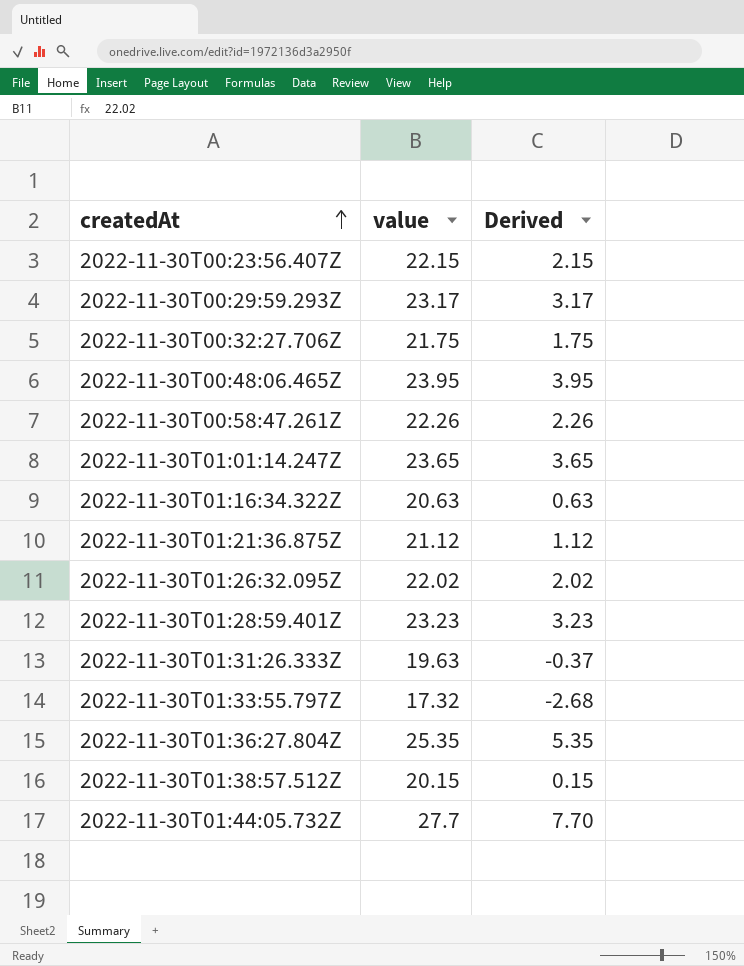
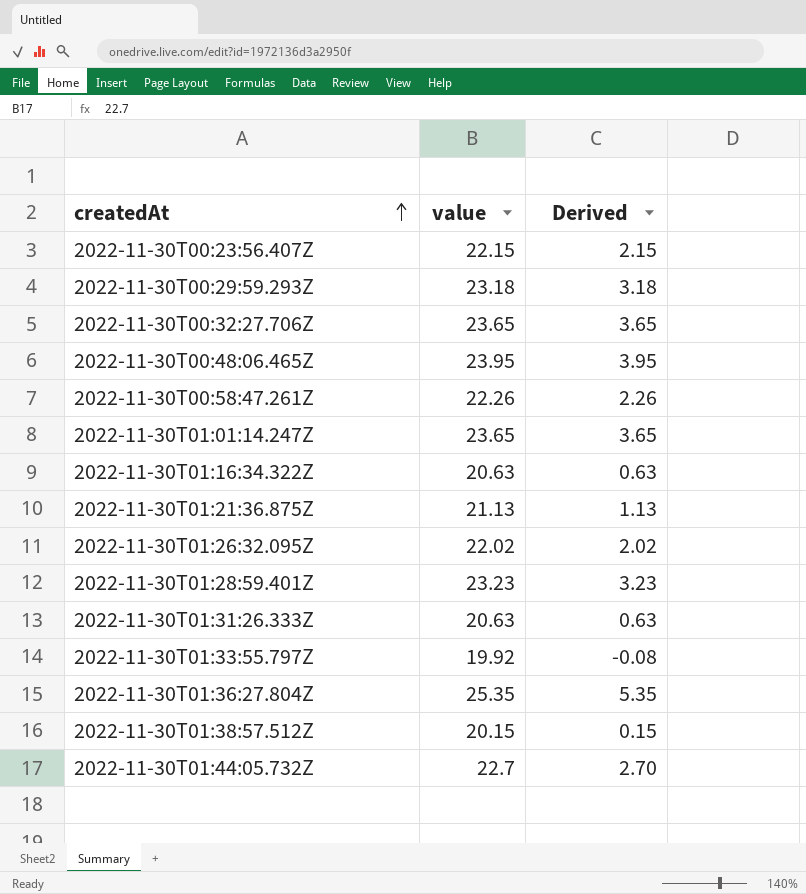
2022-11-30T00:29:59.293Z | value: 23.17 -> 23.18
2022-11-30T00:29:59.293Z | Derived: 3.17 -> 3.18
2022-11-30T00:32:27.706Z | value: 21.75 -> 23.65
2022-11-30T00:32:27.706Z | Derived: 1.75 -> 3.65
2022-11-30T01:21:36.875Z | value: 21.12 -> 21.13
2022-11-30T01:21:36.875Z | Derived: 1.12 -> 1.13
2022-11-30T01:31:26.333Z | value: 19.63 -> 20.63
2022-11-30T01:31:26.333Z | Derived: -0.37 -> 0.63
2022-11-30T01:33:55.797Z | value: 17.32 -> 19.92
2022-11-30T01:33:55.797Z | Derived: -2.68 -> -0.08
2022-11-30T01:44:05.732Z | value: 27.7 -> 22.7
2022-11-30T01:44:05.732Z | Derived: 7.70 -> 2.70

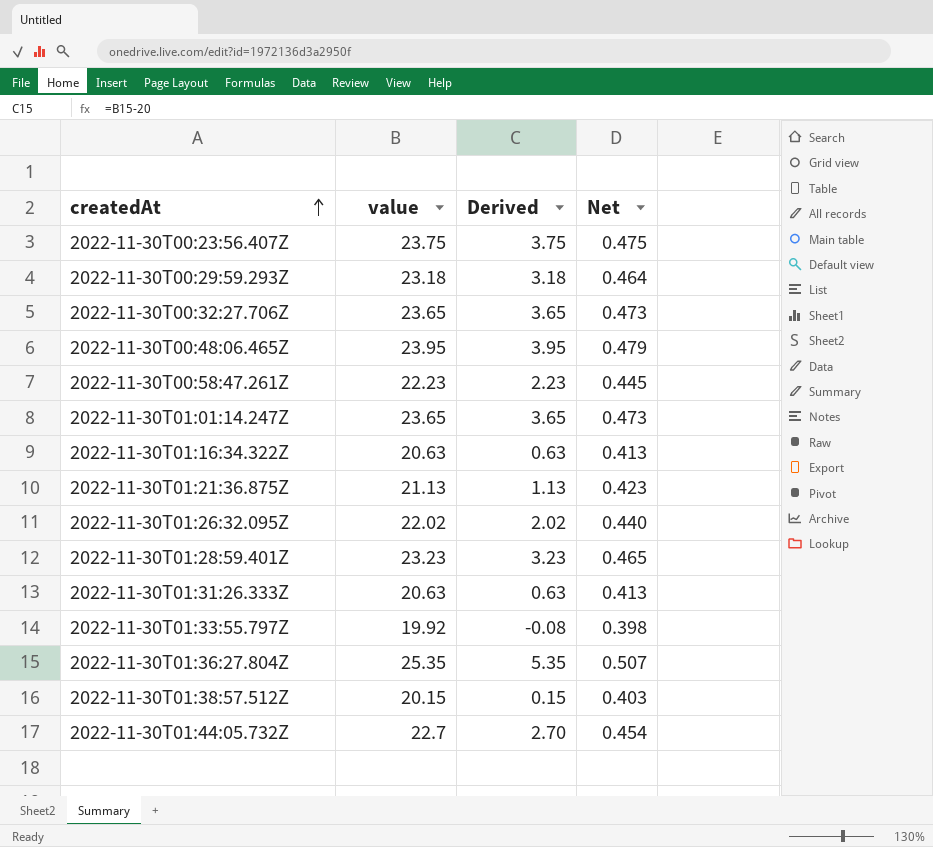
column Net | formula: none -> [value] * 0.02
2022-11-30T00:23:56.407Z | value: 22.15 -> 23.75
2022-11-30T00:23:56.407Z | Derived: 2.15 -> 3.75
2022-11-30T00:58:47.261Z | value: 22.26 -> 22.23
2022-11-30T00:58:47.261Z | Derived: 2.26 -> 2.23

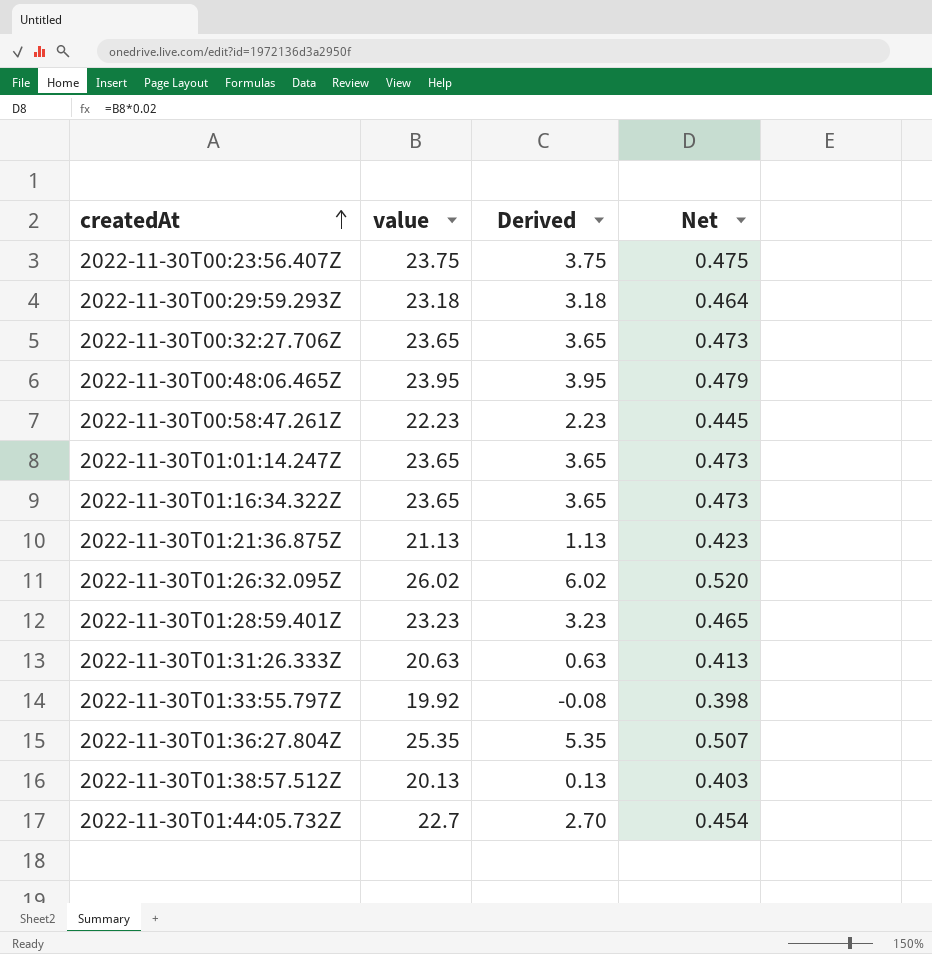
2022-11-30T01:16:34.322Z | value: 20.63 -> 23.65
2022-11-30T01:16:34.322Z | Derived: 0.63 -> 3.65
2022-11-30T01:16:34.322Z | Net: 0.413 -> 0.473
2022-11-30T01:26:32.095Z | value: 22.02 -> 26.02
2022-11-30T01:26:32.095Z | Derived: 2.02 -> 6.02
2022-11-30T01:26:32.095Z | Net: 0.440 -> 0.520
2022-11-30T01:38:57.512Z | value: 20.15 -> 20.13
2022-11-30T01:38:57.512Z | Derived: 0.15 -> 0.13

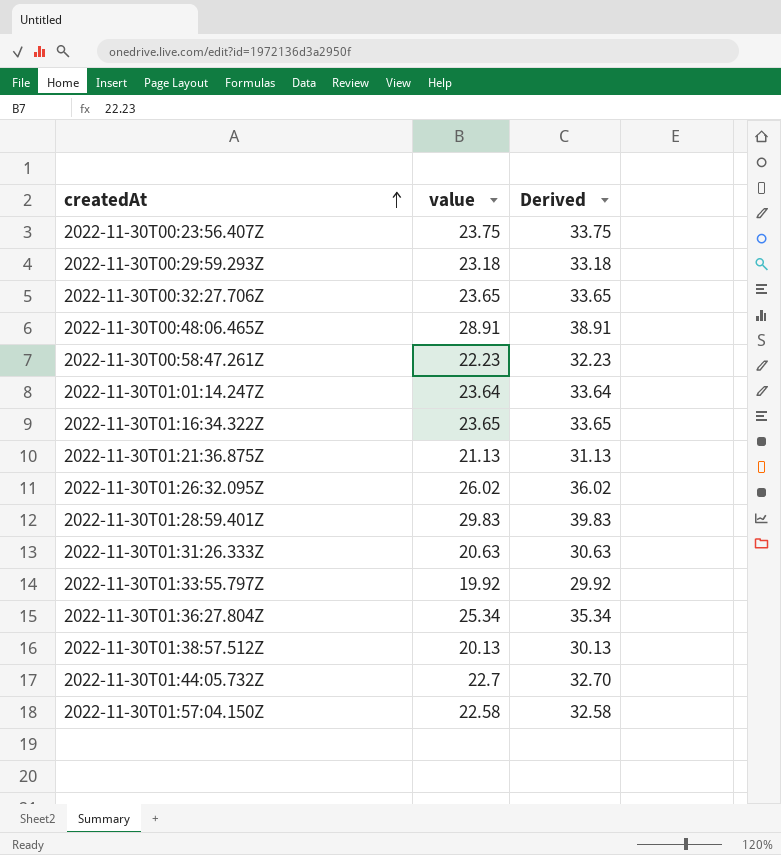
column Net | formula: [value] * 0.02 -> none
column Derived | formula: [value] - 20 -> [value] + 10
2022-11-30T00:48:06.465Z | value: 23.95 -> 28.91
2022-11-30T01:01:14.247Z | value: 23.65 -> 23.64
2022-11-30T01:28:59.401Z | value: 23.23 -> 29.83
2022-11-30T01:36:27.804Z | value: 25.35 -> 25.34
row 2022-11-30T01:57:04.150Z: none -> 22.58 | 32.58

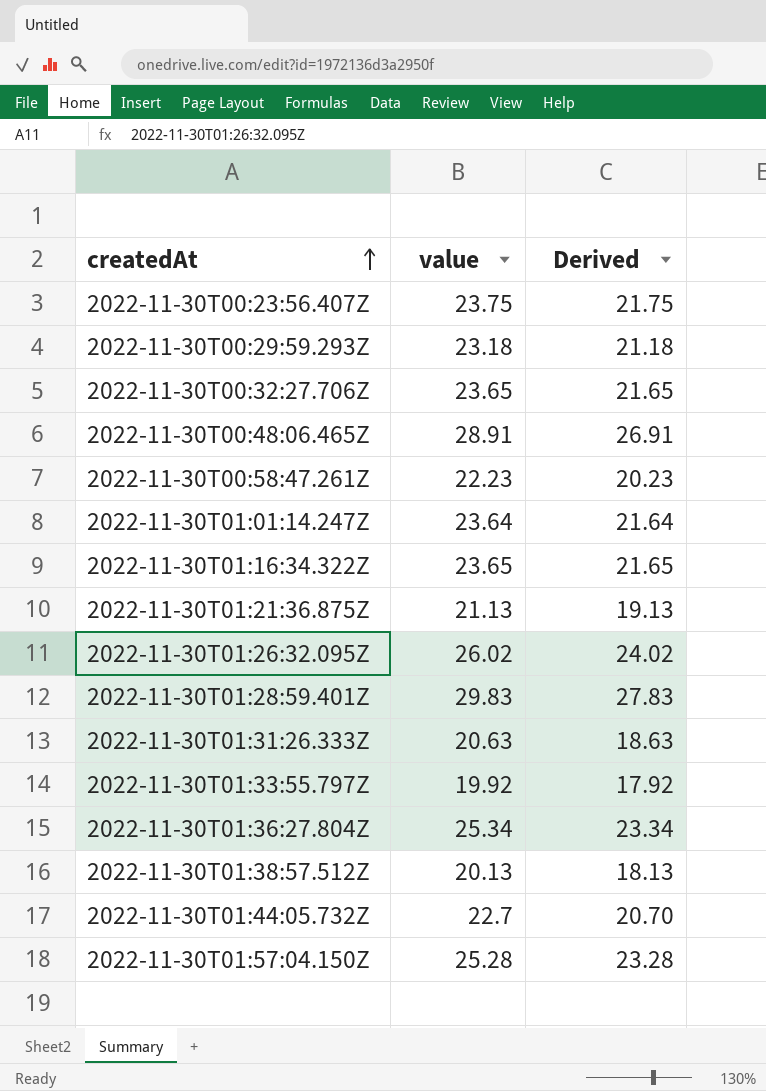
column Derived | formula: [value] + 10 -> [value] - 2
2022-11-30T01:57:04.150Z | value: 22.58 -> 25.28

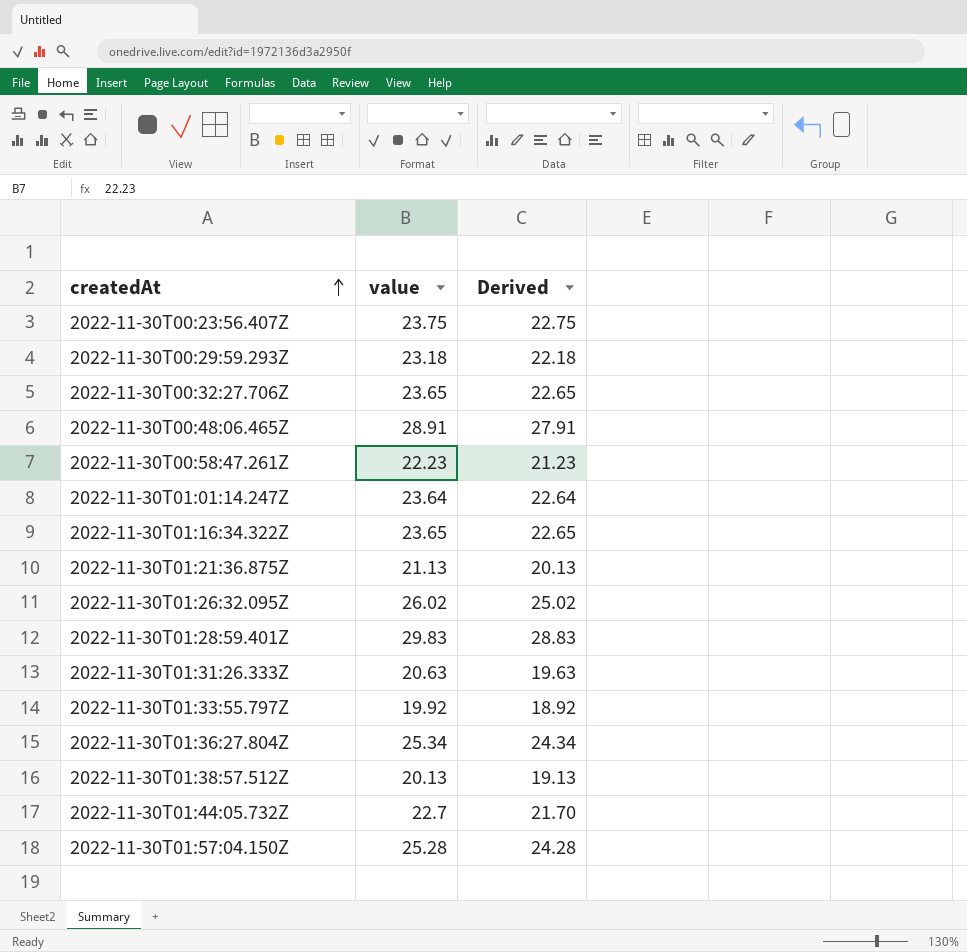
column Derived | formula: [value] - 2 -> [value] - 1

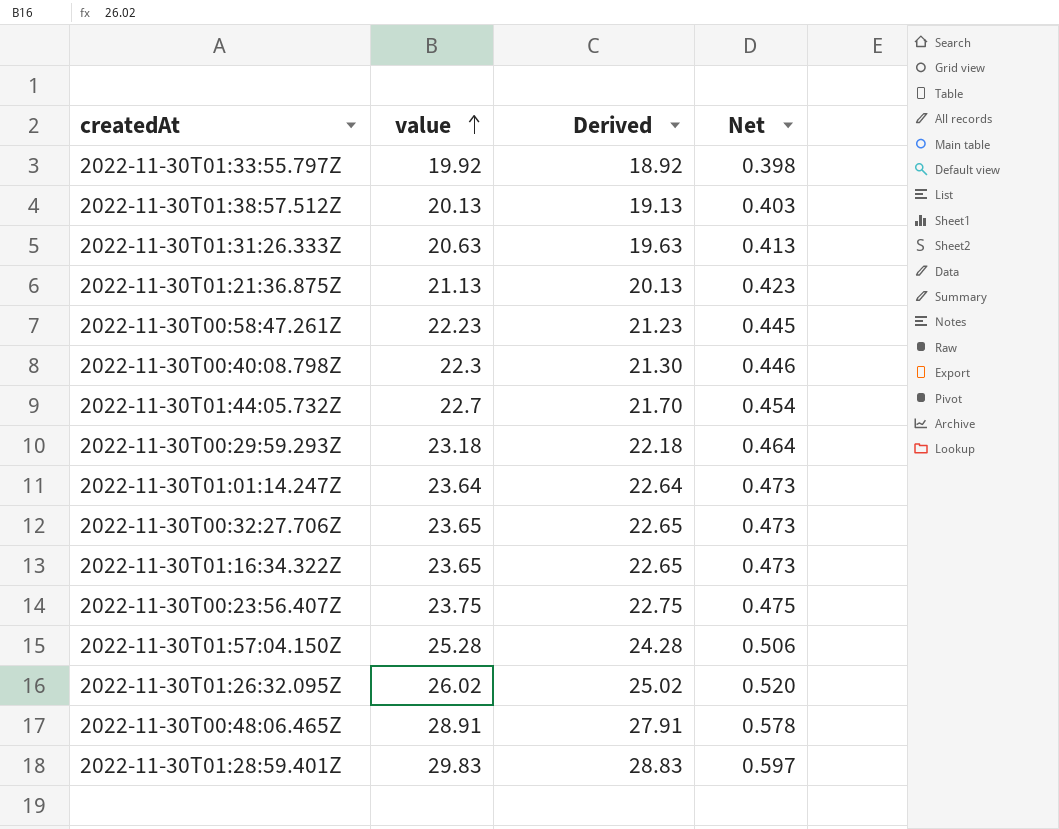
row order: createdAt ascending -> value ascending
column Net | formula: none -> [value] * 0.02
row 2022-11-30T01:36:27.804Z: 25.34 | 24.34 -> none
row 2022-11-30T00:40:08.798Z: none -> 22.3 | 21.30 | 0.446

